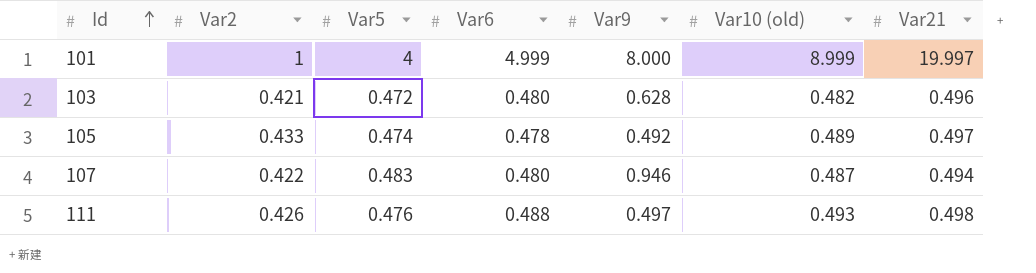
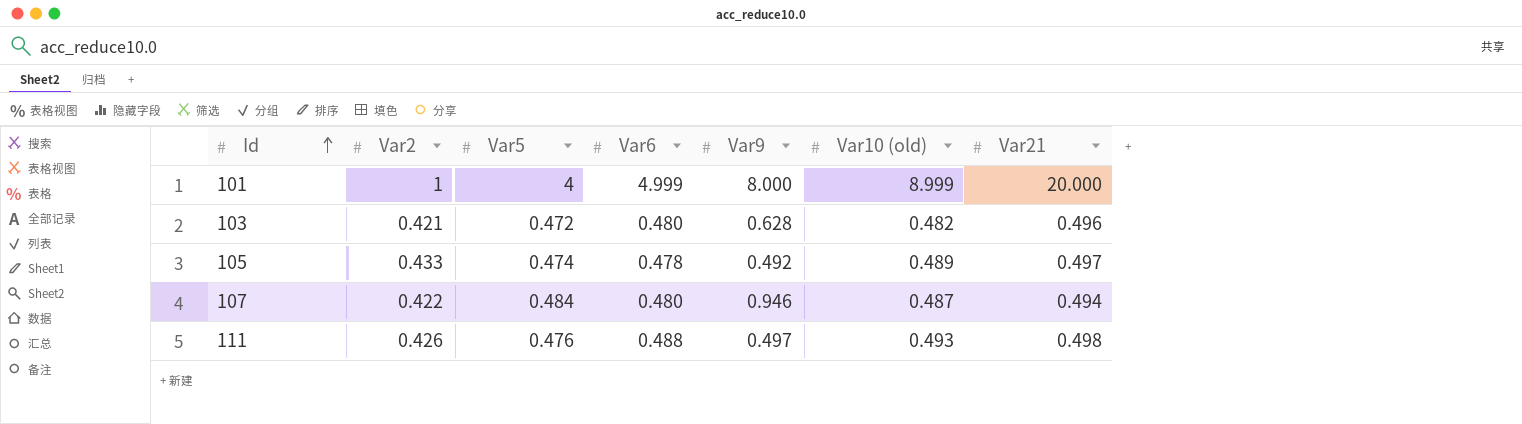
101 | Var21: 19.997 -> 20.000
107 | Var5: 0.483 -> 0.484

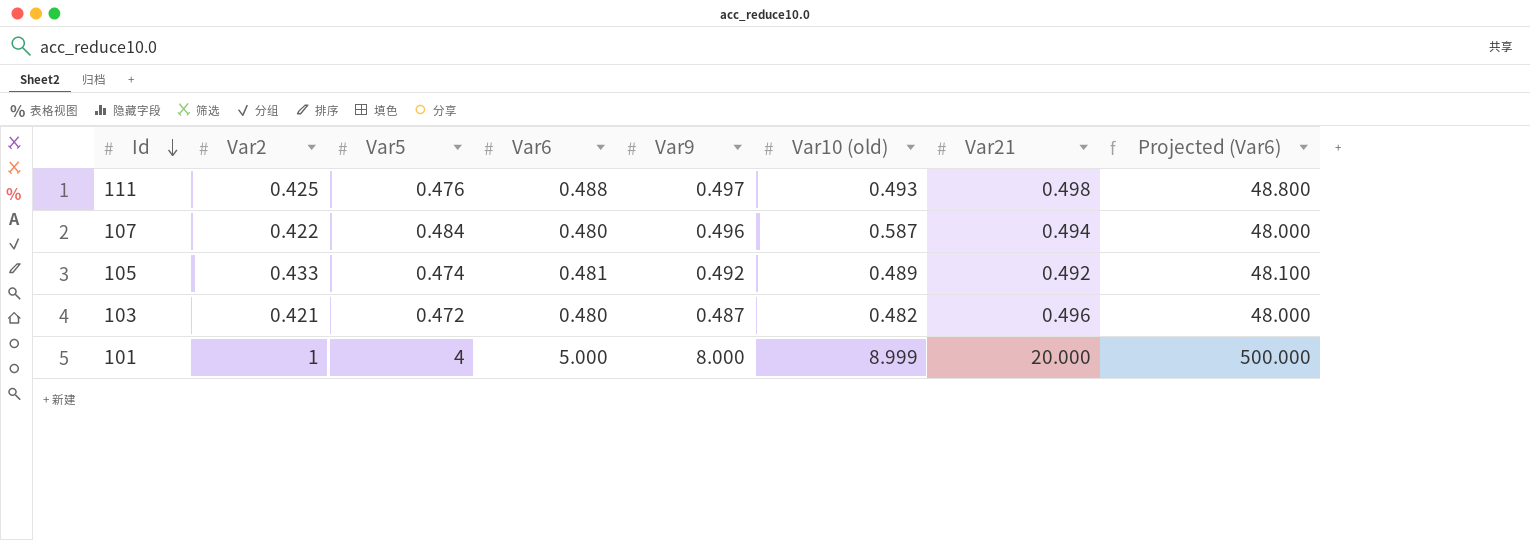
row order: Id ascending -> Id descending
column Projected (Var6) | formula: none -> [Var6] * 100
111 | Var2: 0.426 -> 0.425
107 | Var9: 0.946 -> 0.496
107 | Var10 (old): 0.487 -> 0.587
105 | Var6: 0.478 -> 0.481
105 | Var21: 0.497 -> 0.492
103 | Var9: 0.628 -> 0.487
101 | Var6: 4.999 -> 5.000

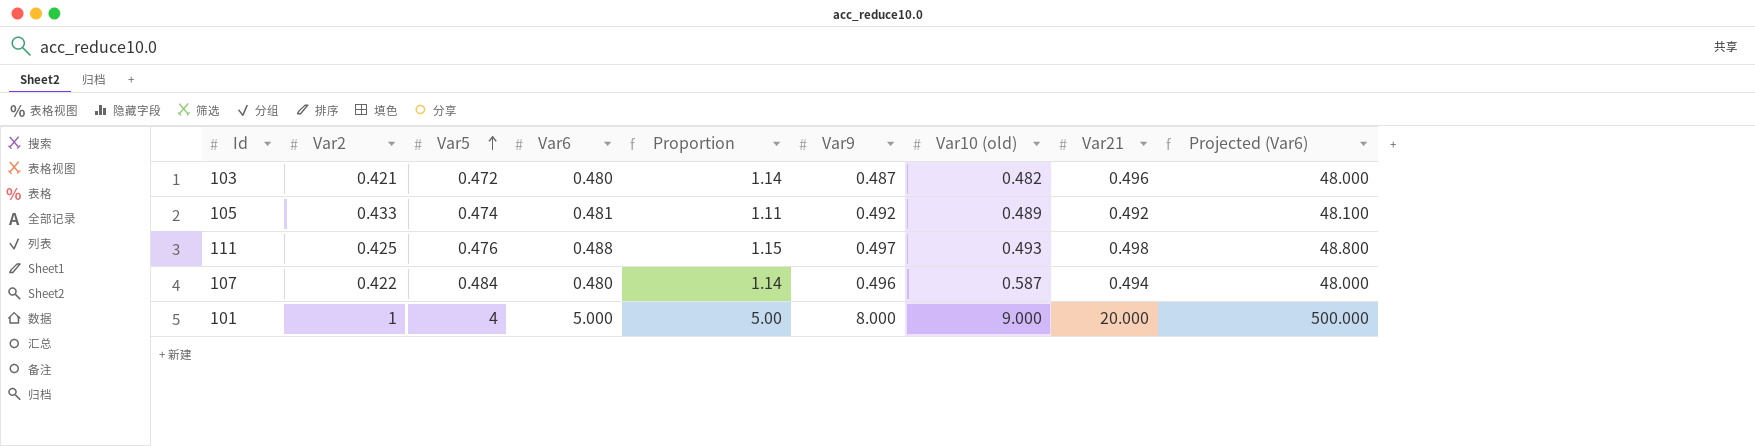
row order: Id descending -> Var5 ascending
column Proportion | formula: none -> [Var6] / [Var2]
101 | Var10 (old): 8.999 -> 9.000

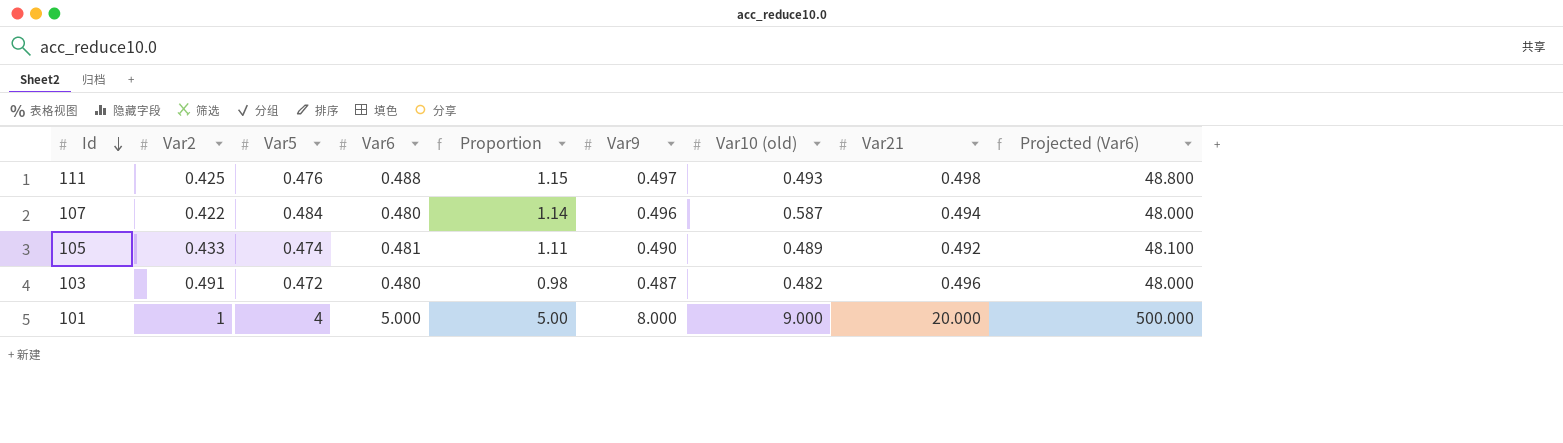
row order: Var5 ascending -> Id descending
105 | Var9: 0.492 -> 0.490
103 | Var2: 0.421 -> 0.491
103 | Proportion: 1.14 -> 0.98

